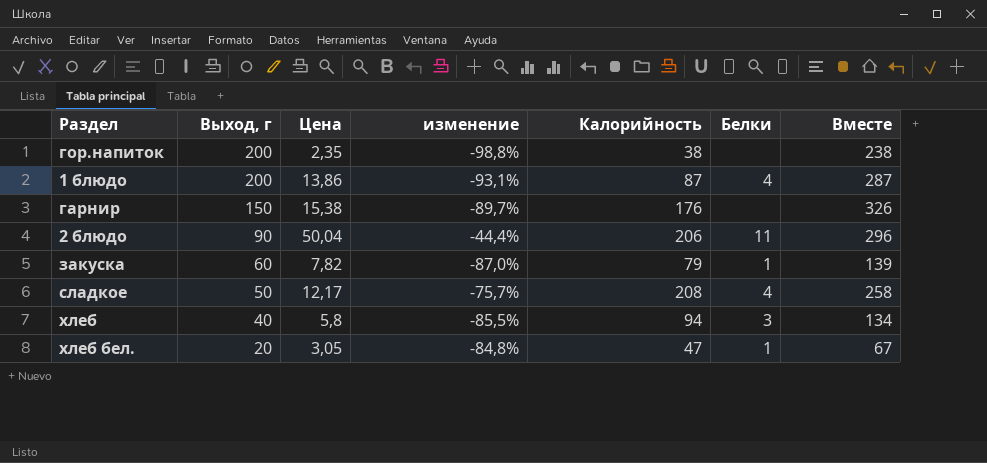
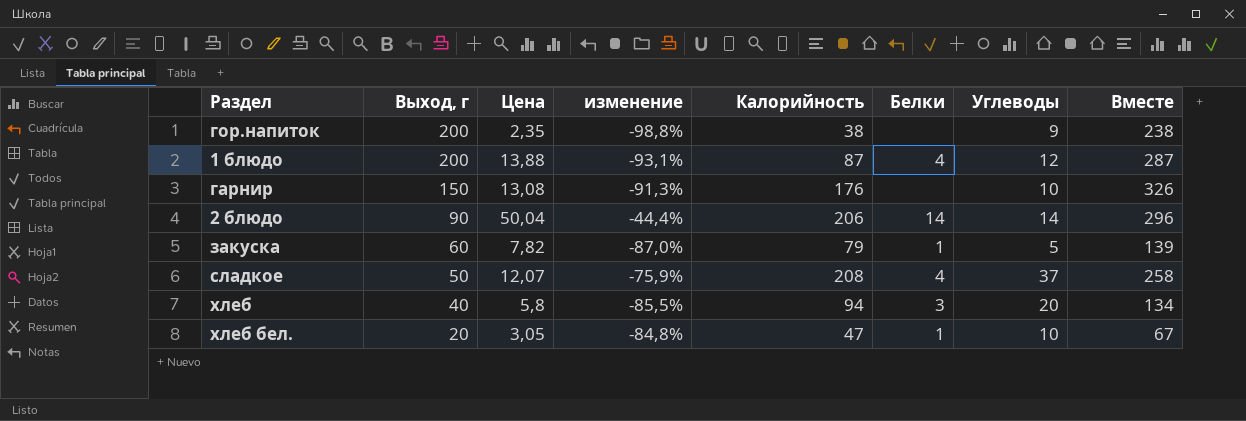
column Углеводы | position: none -> 7
1 блюдо | Цена: 13,86 -> 13,88
гарнир | Цена: 15,38 -> 13,08
гарнир | изменение: -89,7% -> -91,3%
2 блюдо | Белки: 11 -> 14
сладкое | Цена: 12,17 -> 12,07
сладкое | изменение: -75,7% -> -75,9%

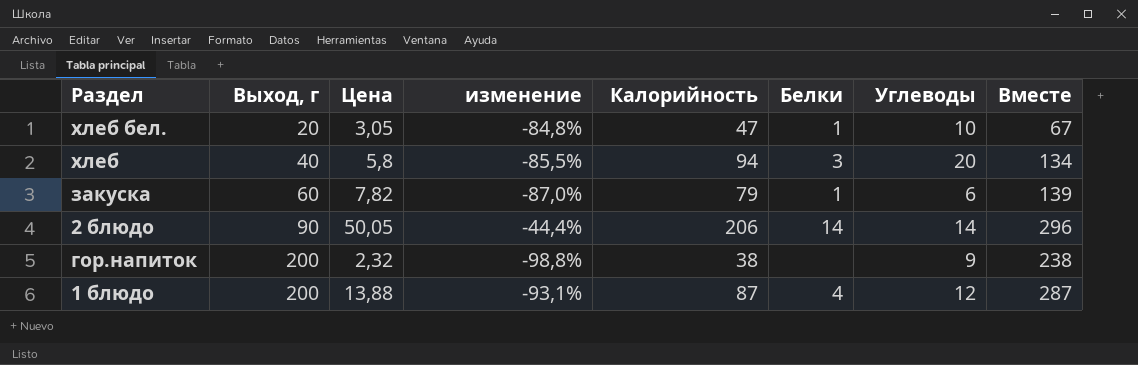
row order: Выход, г descending -> Выход, г ascending
row гарнир: 150 | 13,08 | -91,3% | 176 | none | 10 | 326 -> none
row сладкое: 50 | 12,07 | -75,9% | 208 | 4 | 37 | 258 -> none
закуска | Углеводы: 5 -> 6
2 блюдо | Цена: 50,04 -> 50,05
гор.напиток | Цена: 2,35 -> 2,32

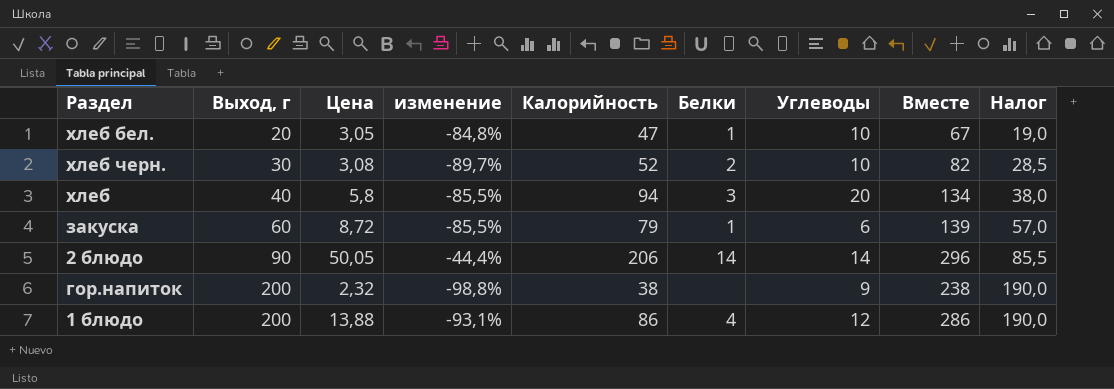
column Налог | formula: none -> [Выход, г] * 0,95
row хлеб черн.: none -> 30 | 3,08 | -89,7% | 52 | 2 | 10 | 82 | 28,5
закуска | Цена: 7,82 -> 8,72
закуска | изменение: -87,0% -> -85,5%
1 блюдо | Калорийность: 87 -> 86
1 блюдо | Вместе: 287 -> 286

